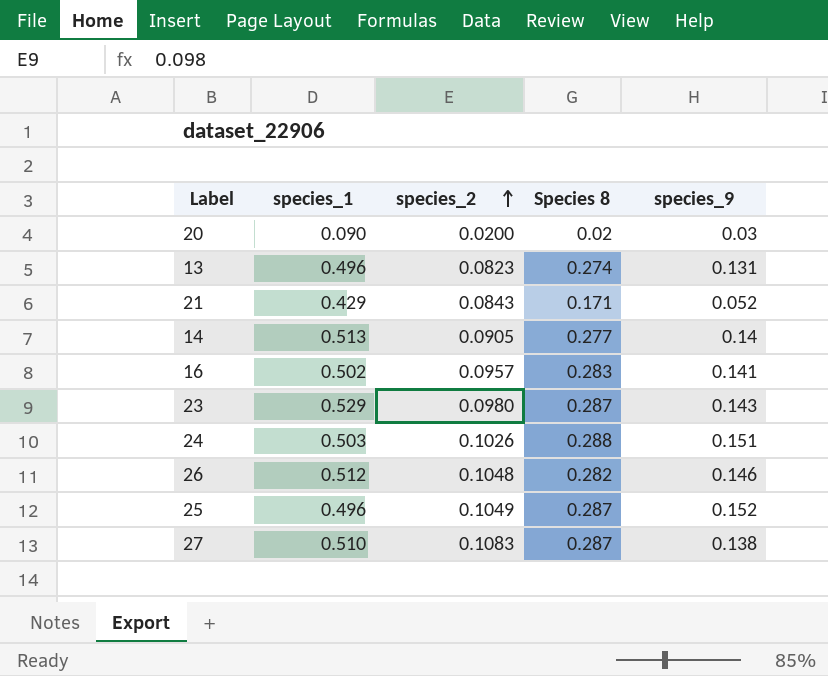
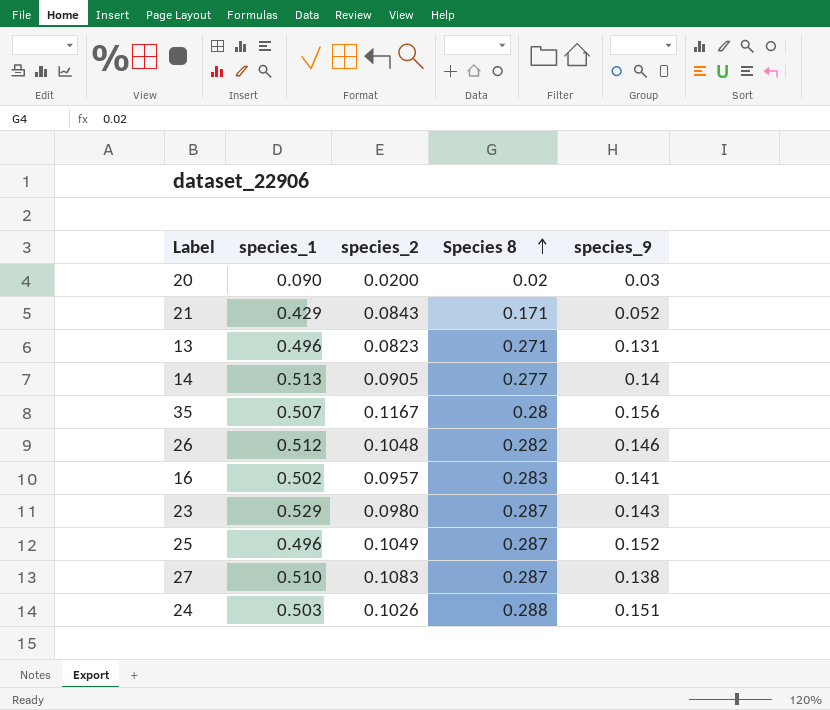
row order: species_2 ascending -> Species 8 ascending
13 | Species 8: 0.274 -> 0.271
row 35: none -> 0.507 | 0.1167 | 0.28 | 0.156

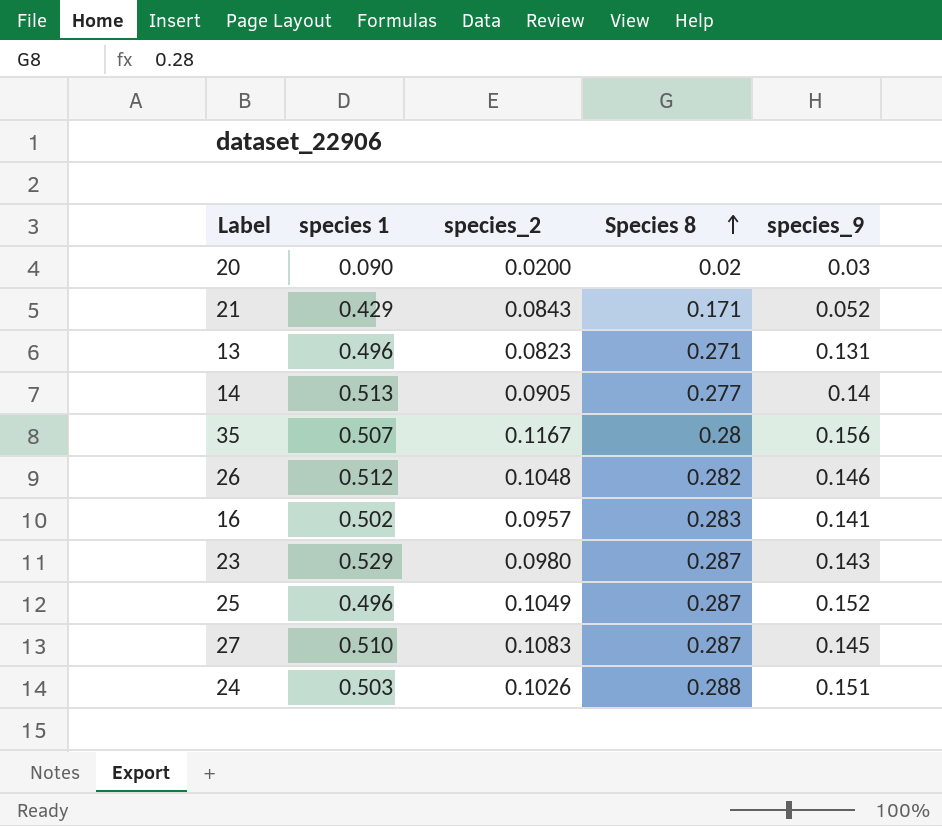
column name: species_1 -> species 1
27 | species_9: 0.138 -> 0.145

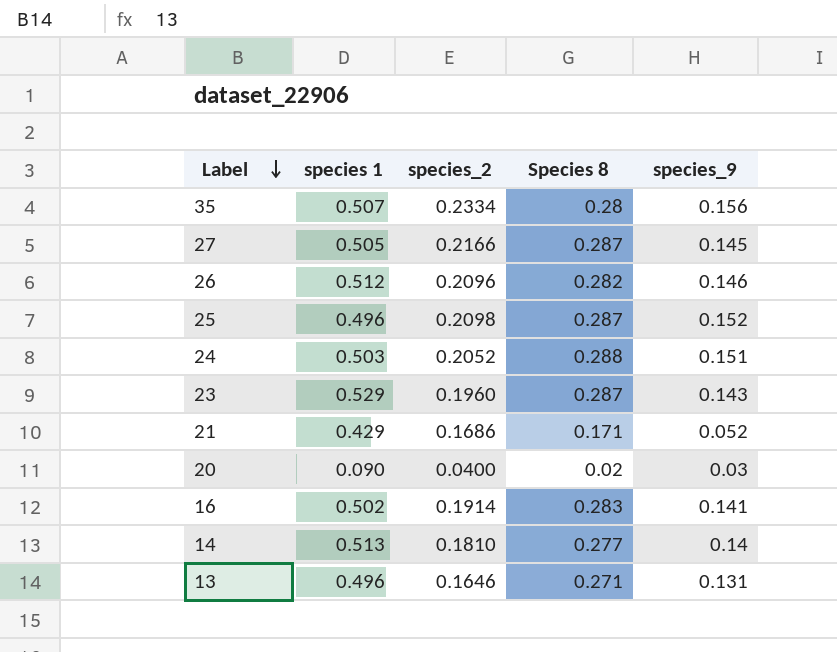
row order: Species 8 ascending -> Label descending
35 | species_2: 0.1167 -> 0.2334
27 | species 1: 0.510 -> 0.505
27 | species_2: 0.1083 -> 0.2166
26 | species_2: 0.1048 -> 0.2096
25 | species_2: 0.1049 -> 0.2098
24 | species_2: 0.1026 -> 0.2052
23 | species_2: 0.0980 -> 0.1960
21 | species_2: 0.0843 -> 0.1686
20 | species_2: 0.0200 -> 0.0400
16 | species_2: 0.0957 -> 0.1914
14 | species_2: 0.0905 -> 0.1810
13 | species_2: 0.0823 -> 0.1646

